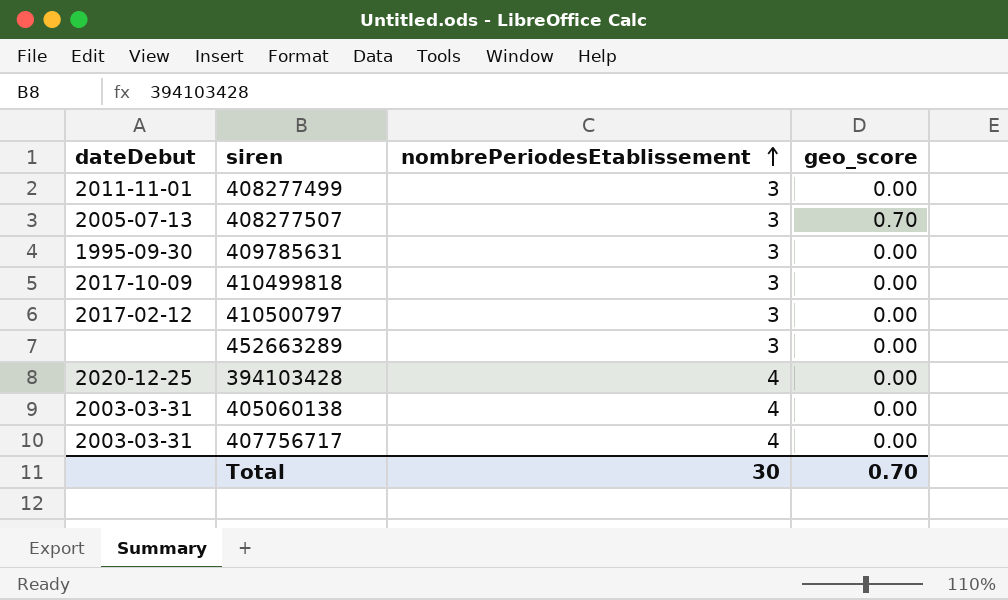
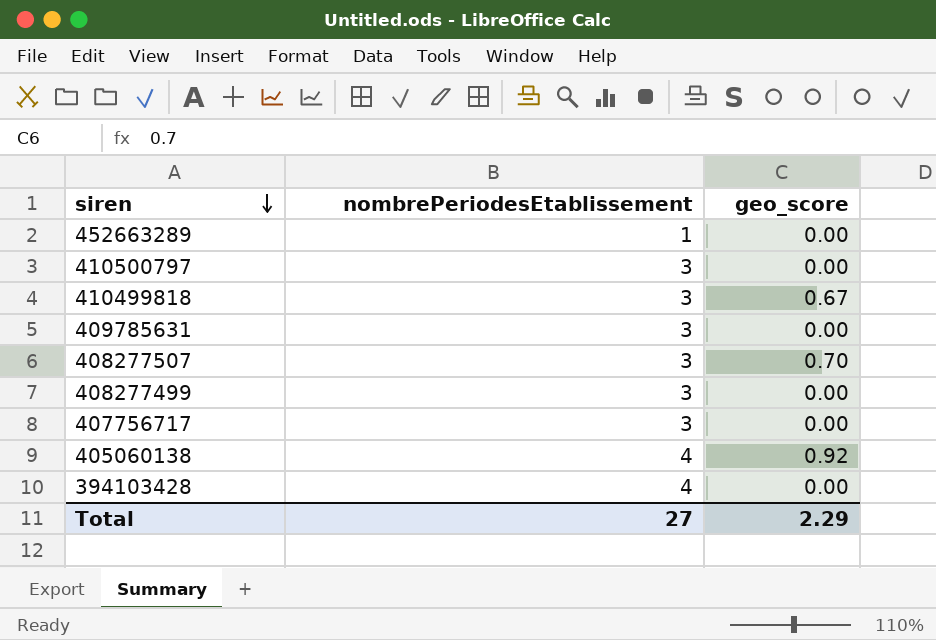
row order: nombrePeriodesEtablissement ascending -> siren descending
column dateDebut | position: 1 -> none
452663289 | nombrePeriodesEtablissement: 3 -> 1
410499818 | geo_score: 0.00 -> 0.67
407756717 | nombrePeriodesEtablissement: 4 -> 3
405060138 | geo_score: 0.00 -> 0.92
Total | nombrePeriodesEtablissement: 30 -> 27
Total | geo_score: 0.70 -> 2.29

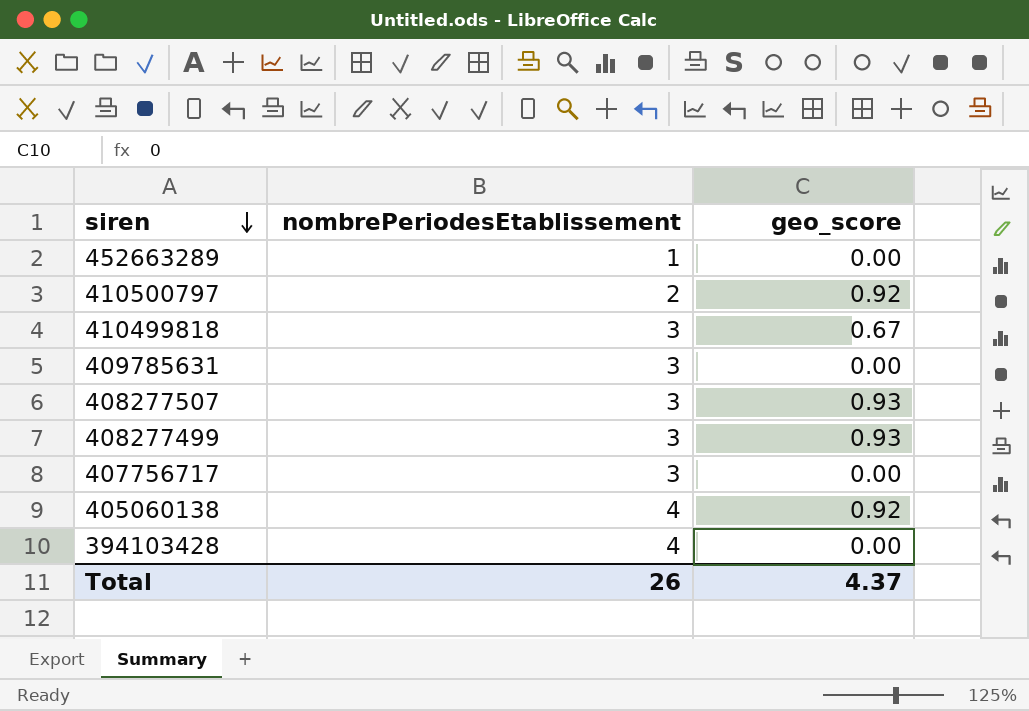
410500797 | nombrePeriodesEtablissement: 3 -> 2
410500797 | geo_score: 0.00 -> 0.92
408277507 | geo_score: 0.70 -> 0.93
408277499 | geo_score: 0.00 -> 0.93
Total | nombrePeriodesEtablissement: 27 -> 26
Total | geo_score: 2.29 -> 4.37

